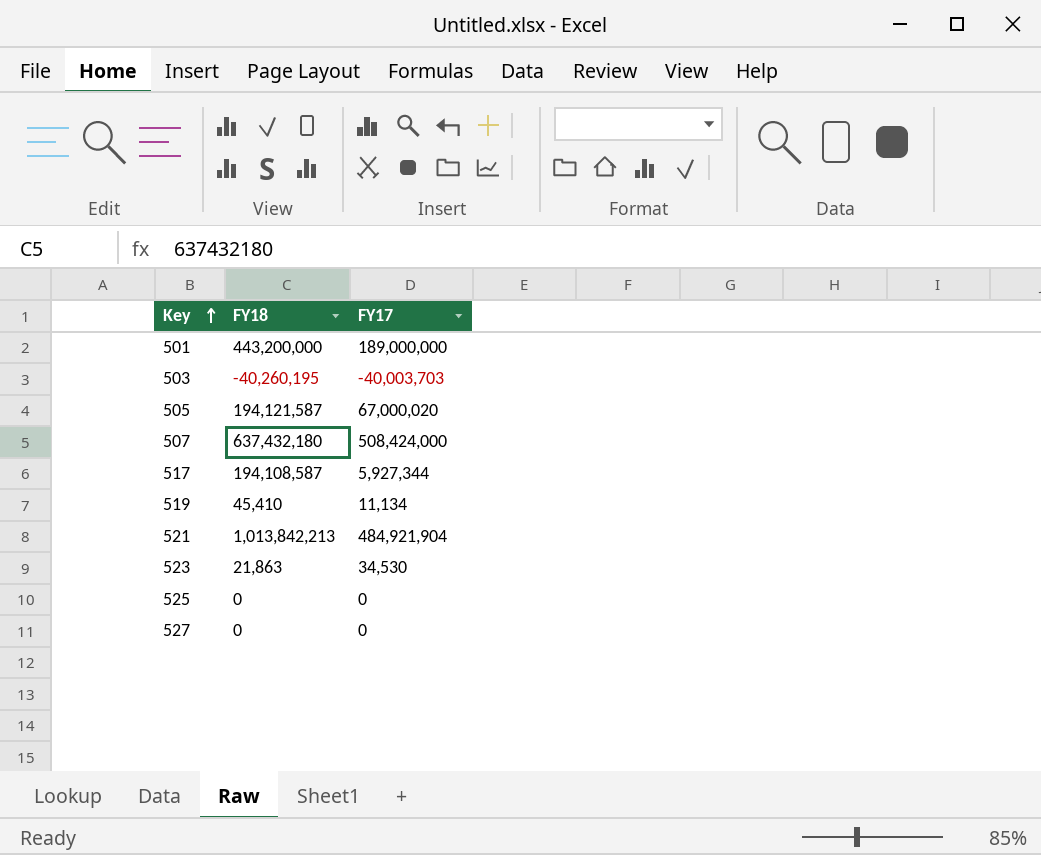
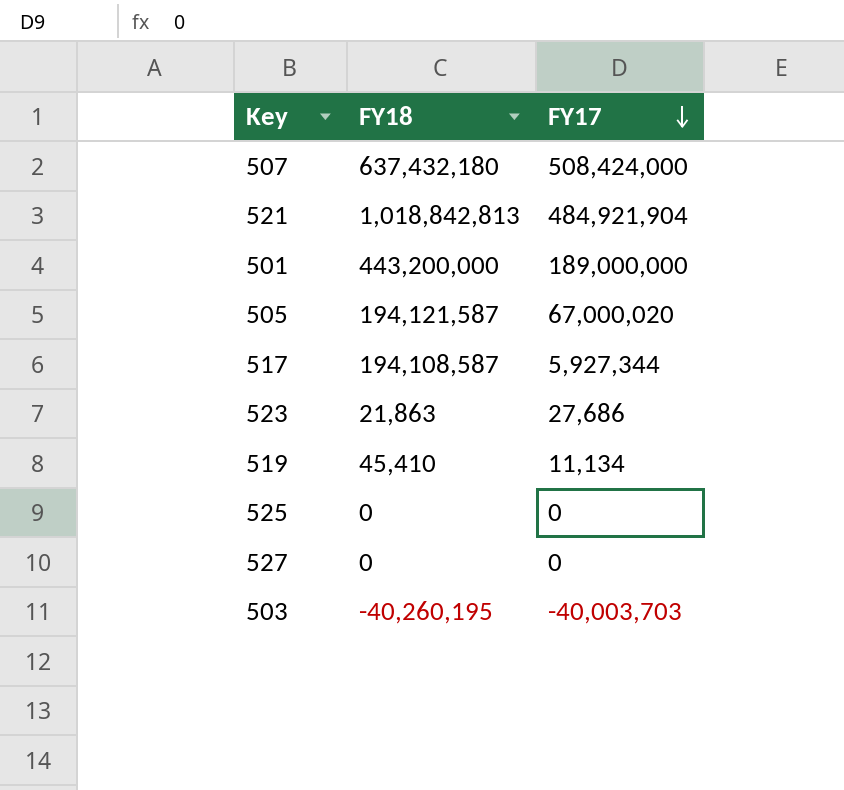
row order: Key ascending -> FY17 descending
521 | FY18: 1,013,842,213 -> 1,018,842,813
523 | FY17: 34,530 -> 27,686

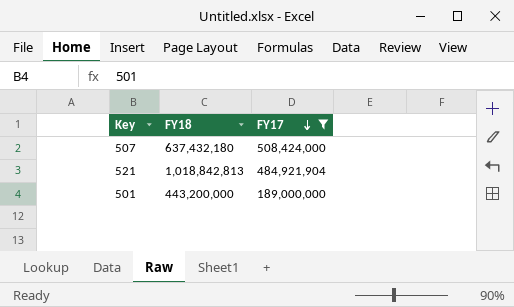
filter: none -> FY17 >= 189,000,000

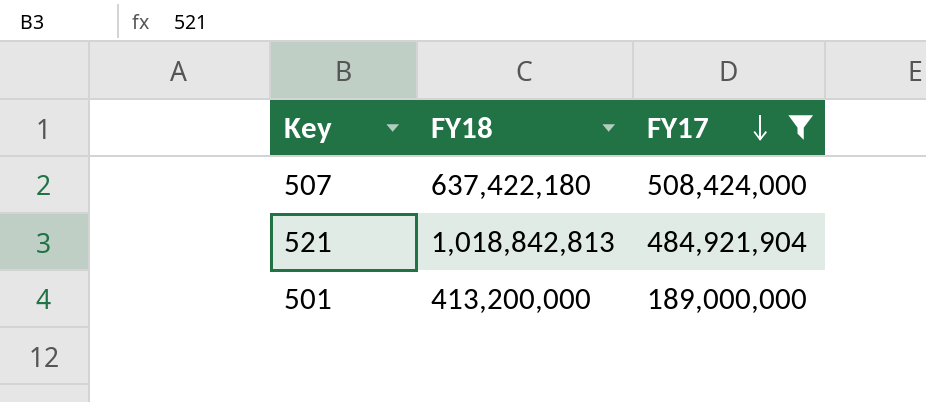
507 | FY18: 637,432,180 -> 637,422,180
501 | FY18: 443,200,000 -> 413,200,000

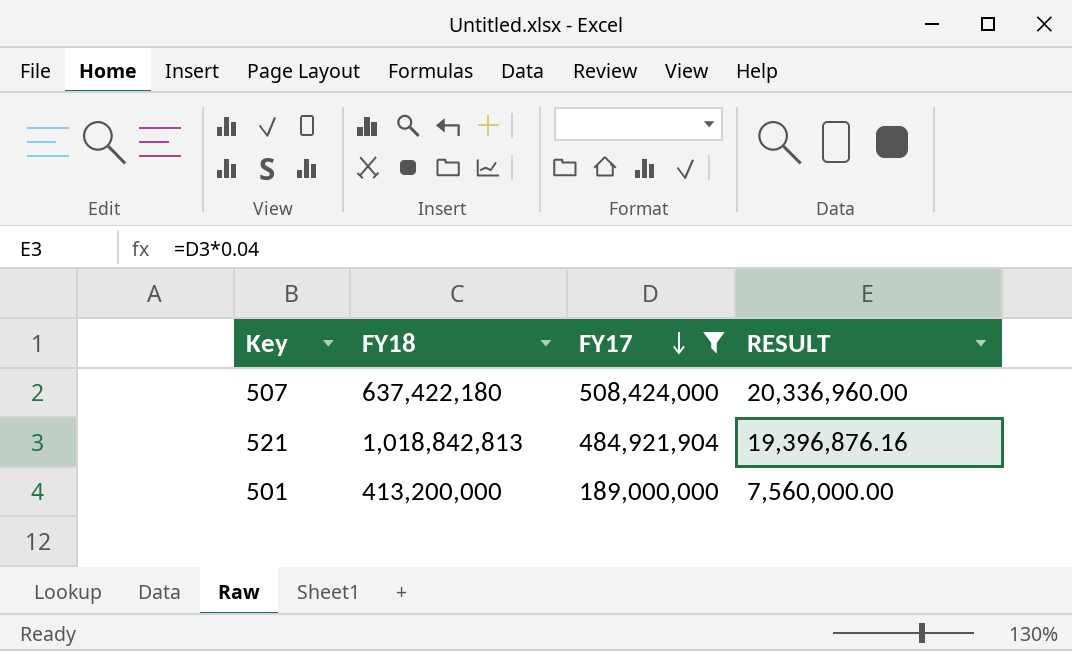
column RESULT | formula: none -> [FY17] * 0.04

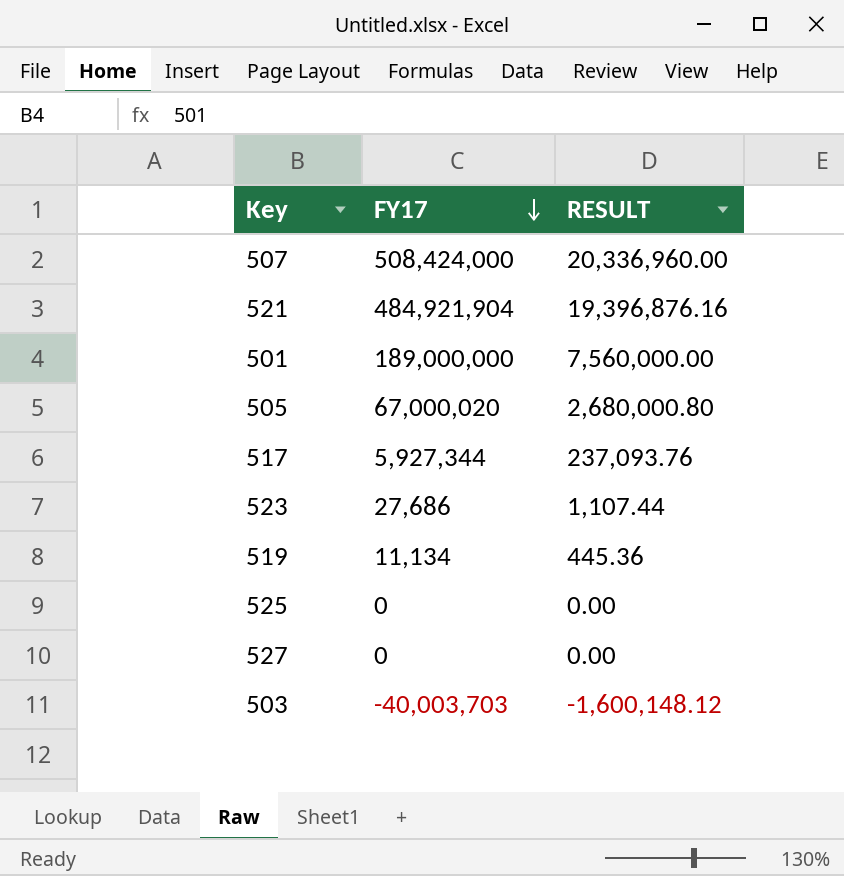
filter: FY17 >= 189,000,000 -> none
column FY18 | position: 2 -> none

